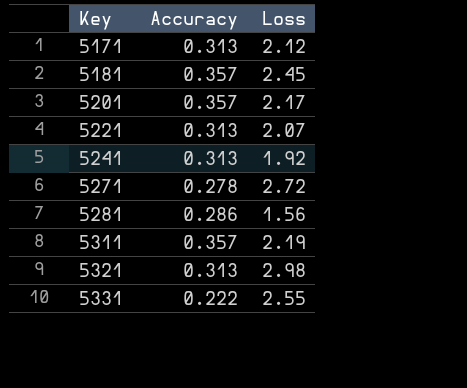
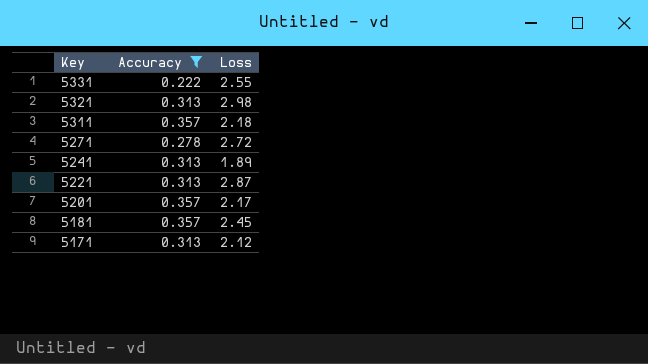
filter: none -> Accuracy != 0.286
row order: Key ascending -> Key descending
5311 | Loss: 2.19 -> 2.18
5241 | Loss: 1.92 -> 1.89
5221 | Loss: 2.07 -> 2.87

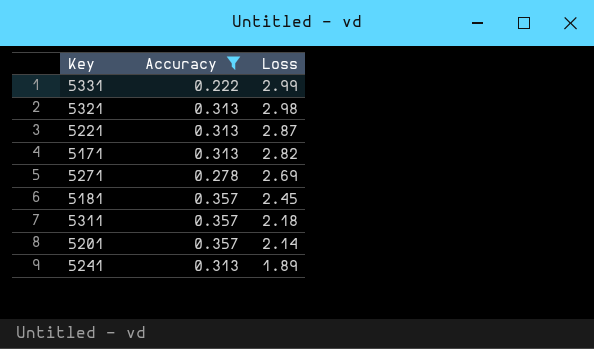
row order: Key descending -> Loss descending
5331 | Loss: 2.55 -> 2.99
5171 | Loss: 2.12 -> 2.82
5271 | Loss: 2.72 -> 2.69
5201 | Loss: 2.17 -> 2.14

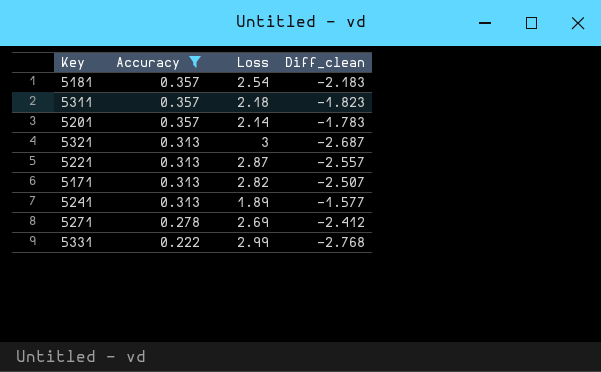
row order: Loss descending -> Accuracy descending
column Diff_clean | formula: none -> [Accuracy] - [Loss]
5181 | Loss: 2.45 -> 2.54
5321 | Loss: 2.98 -> 3

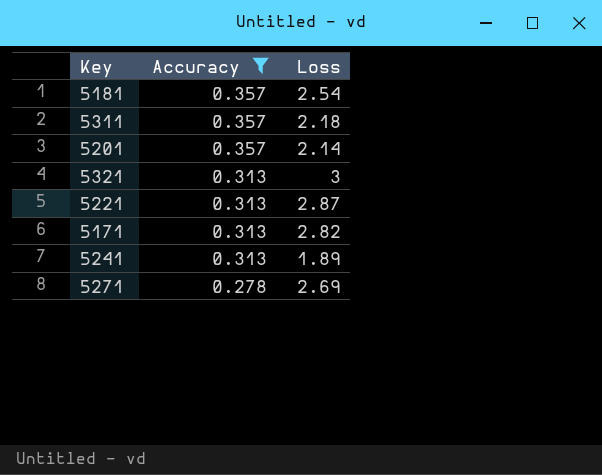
column Diff_clean | formula: [Accuracy] - [Loss] -> none
row 5331: 0.222 | 2.99 | -2.768 -> none

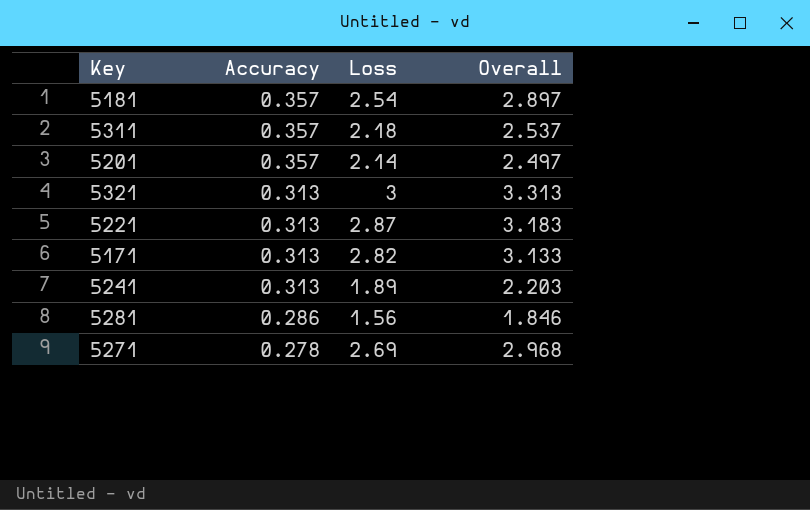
filter: Accuracy != 0.286 -> none
column Overall | formula: none -> [Accuracy] + [Loss]

